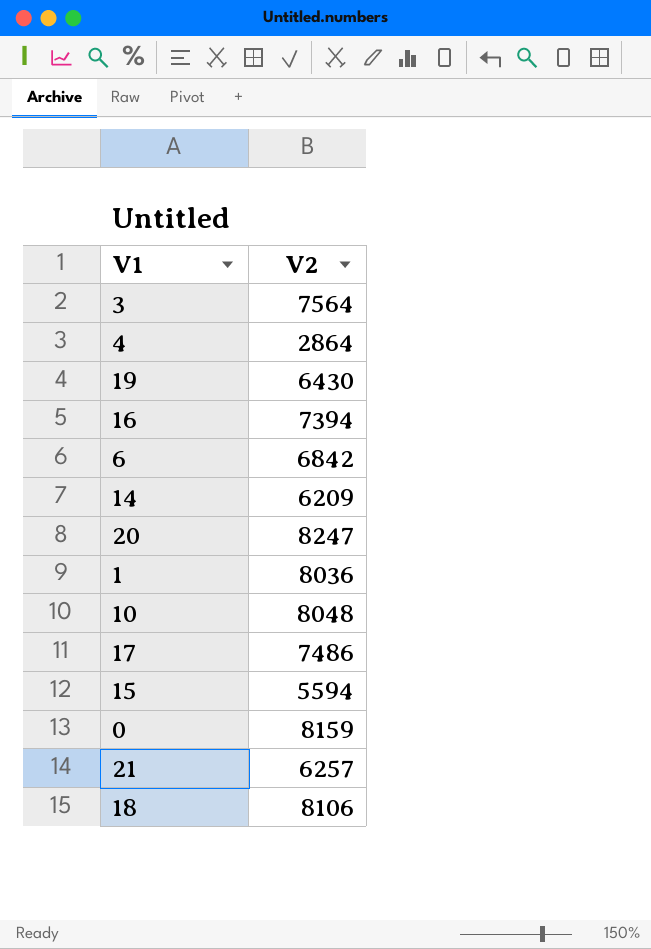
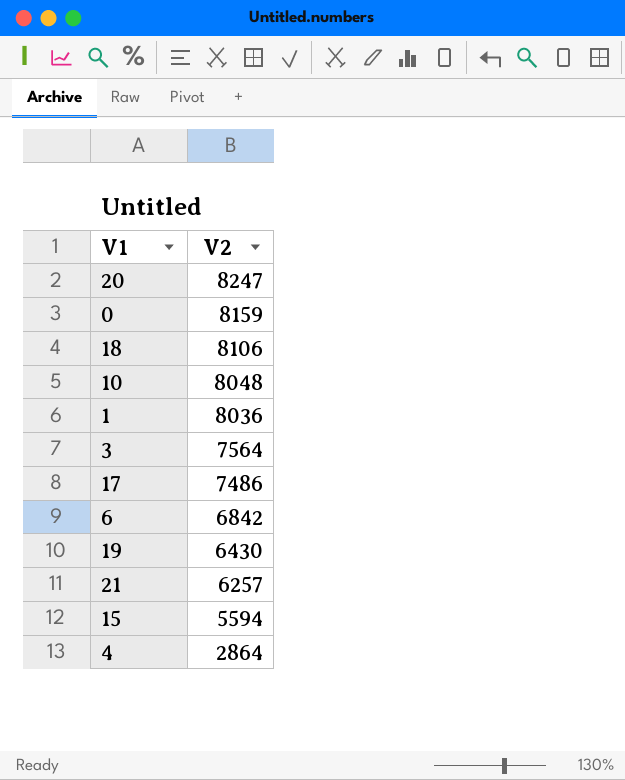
row order: none -> V2 descending
row 16: 7394 -> none
row 14: 6209 -> none

